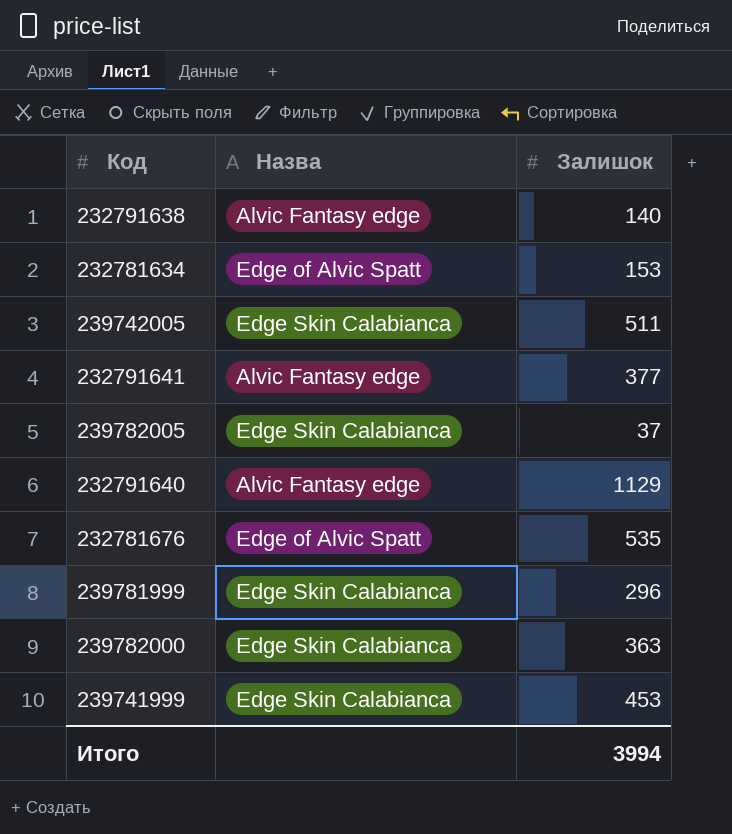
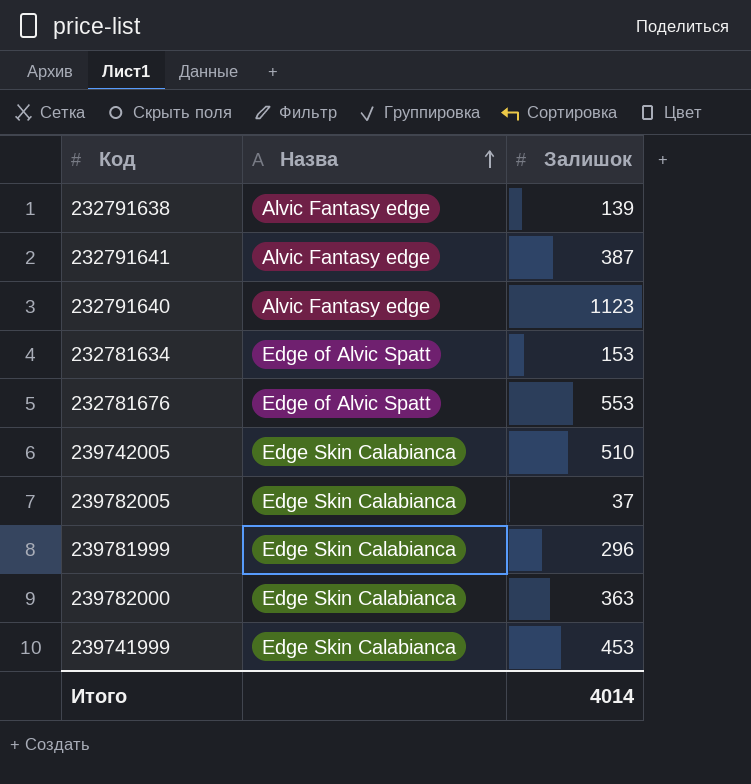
row order: none -> Назва ascending
232791638 | Залишок: 140 -> 139
232791641 | Залишок: 377 -> 387
232791640 | Залишок: 1129 -> 1123
232781676 | Залишок: 535 -> 553
239742005 | Залишок: 511 -> 510
Итого | Залишок: 3994 -> 4014

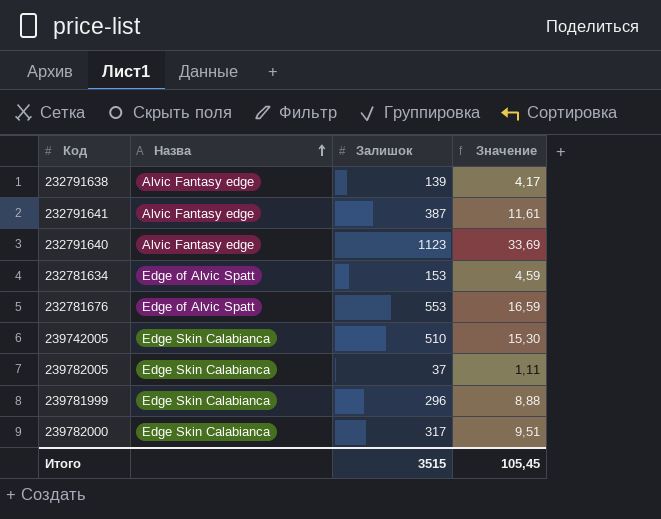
column Значение | formula: none -> [Залишок] * 0,03
row 239741999: Edge Skin Calabianca | 453 -> none
239782000 | Залишок: 363 -> 317
Итого | Залишок: 4014 -> 3515

